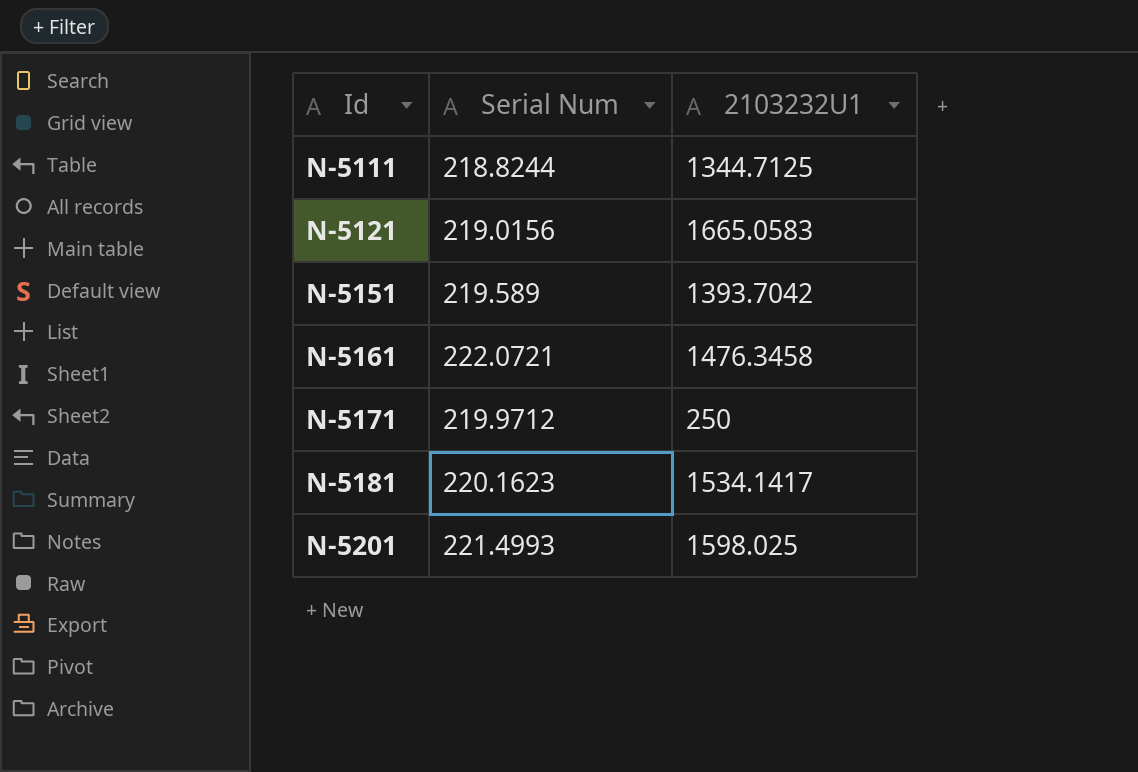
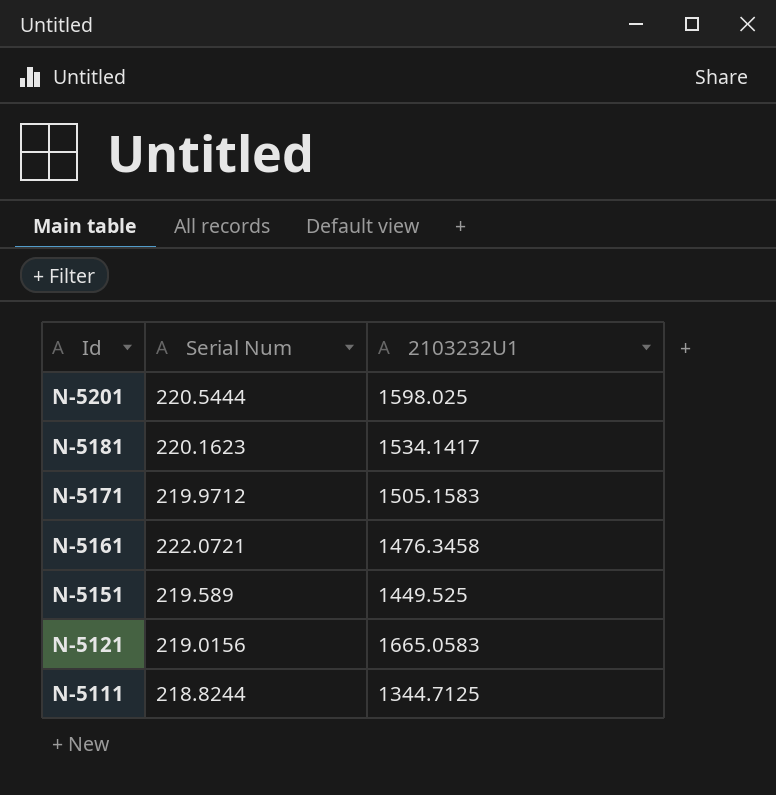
row order: Id ascending -> Id descending
N-5201 | Serial Num: 221.4993 -> 220.5444
N-5171 | 2103232U1: 250 -> 1505.1583
N-5151 | 2103232U1: 1393.7042 -> 1449.525

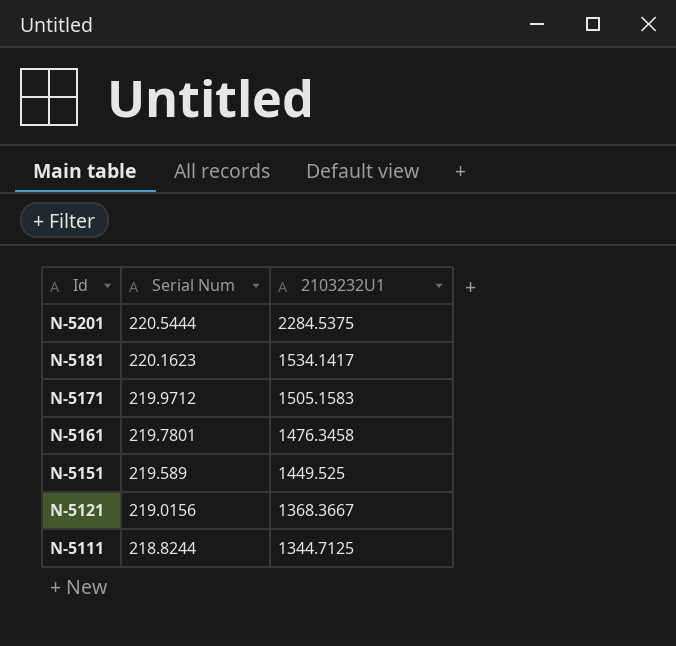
N-5201 | 2103232U1: 1598.025 -> 2284.5375
N-5161 | Serial Num: 222.0721 -> 219.7801
N-5121 | 2103232U1: 1665.0583 -> 1368.3667

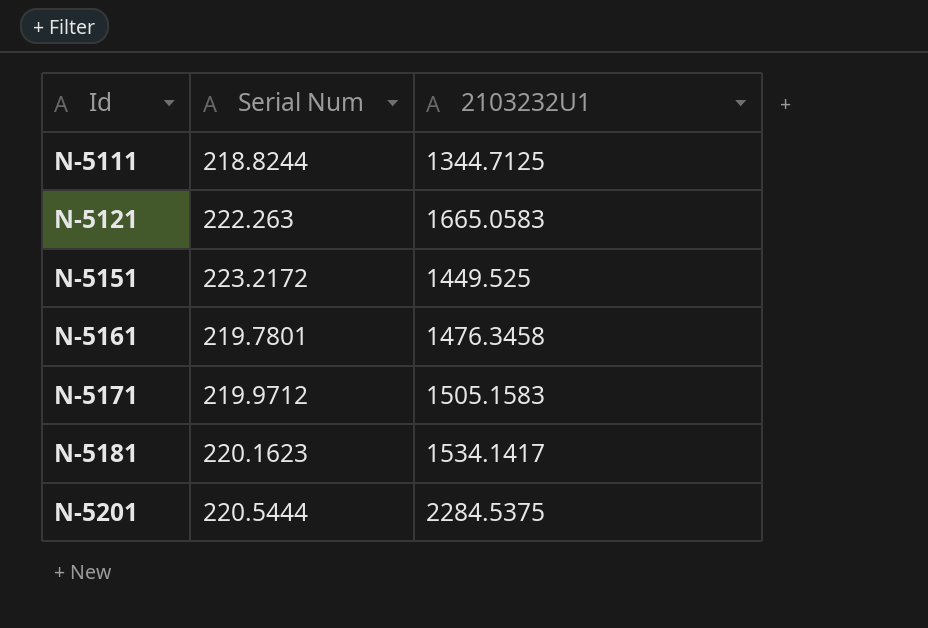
row order: Id descending -> Id ascending
N-5121 | Serial Num: 219.0156 -> 222.263
N-5121 | 2103232U1: 1368.3667 -> 1665.0583
N-5151 | Serial Num: 219.589 -> 223.2172

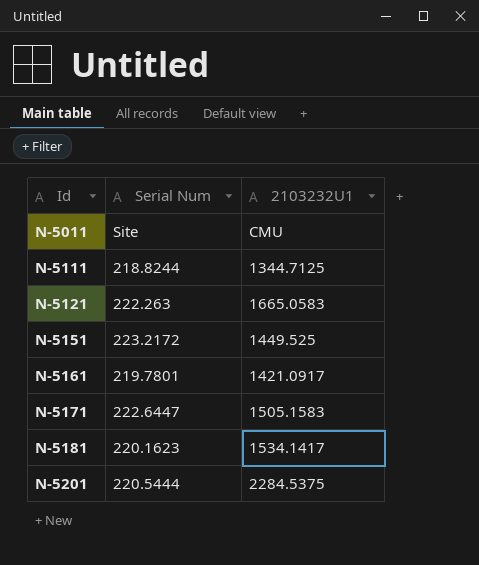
row N-5011: none -> Site | CMU
N-5161 | 2103232U1: 1476.3458 -> 1421.0917
N-5171 | Serial Num: 219.9712 -> 222.6447

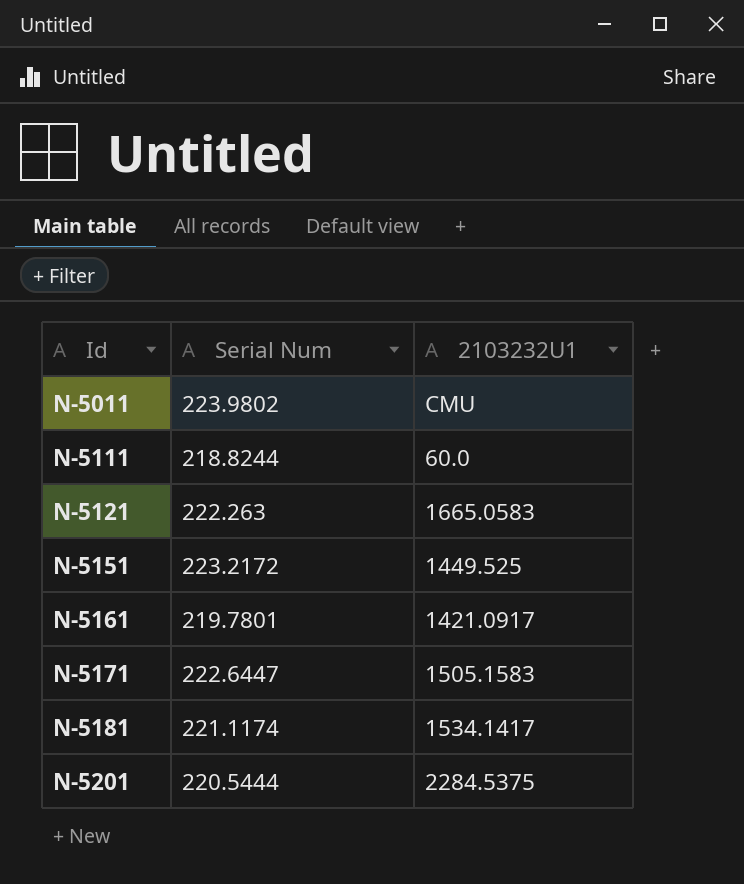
N-5011 | Serial Num: Site -> 223.9802
N-5111 | 2103232U1: 1344.7125 -> 60.0
N-5181 | Serial Num: 220.1623 -> 221.1174

